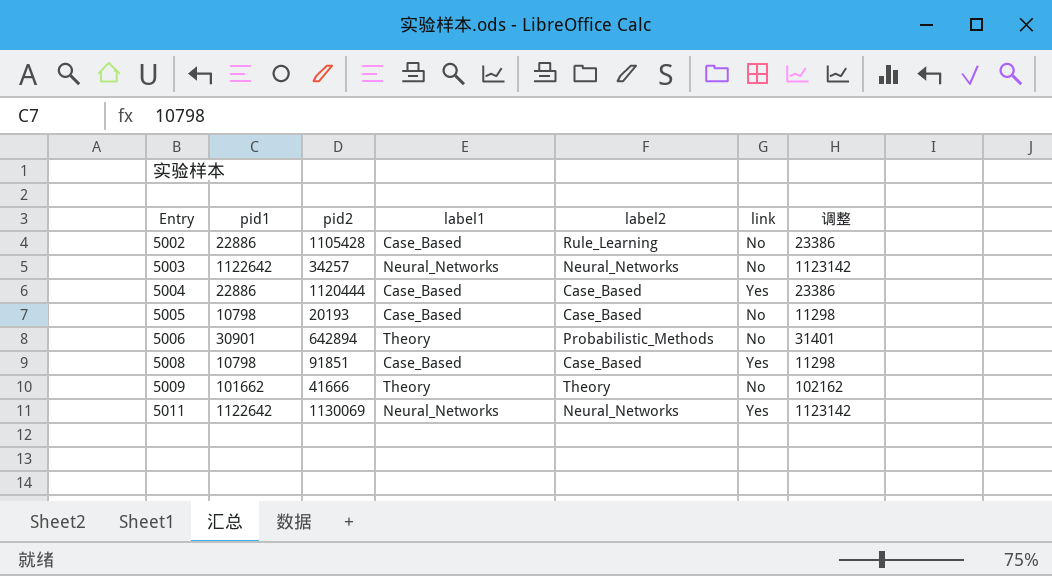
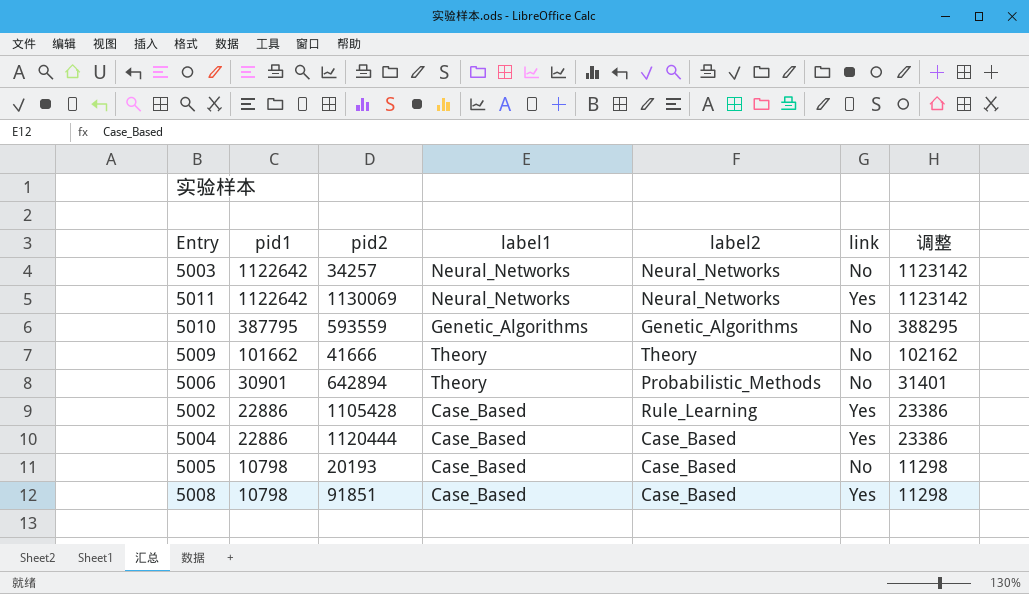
row order: Entry ascending -> pid1 descending
row 5010: none -> 387795 | 593559 | Genetic_Algorithms | Genetic_Algorithms | No | 388295
5002 | link: No -> Yes

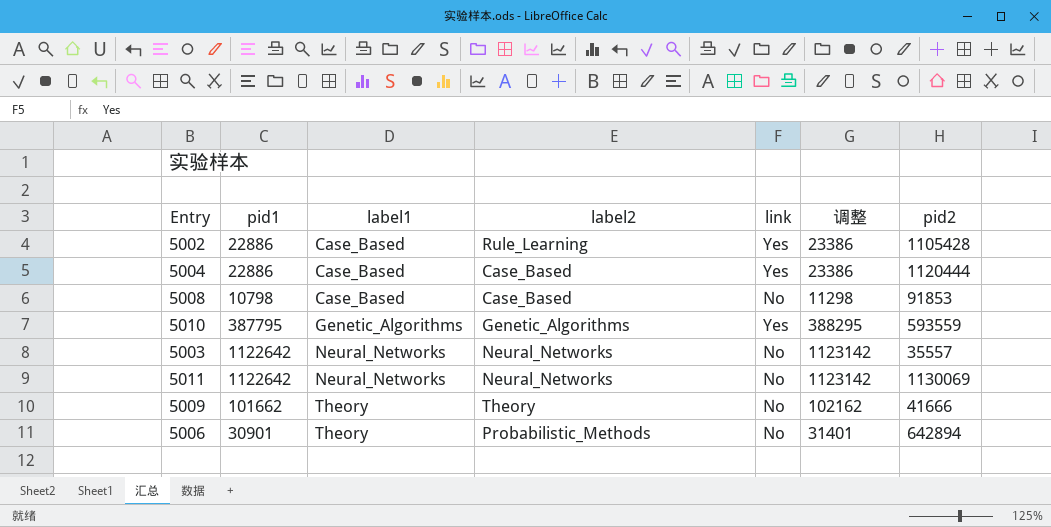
row order: pid1 descending -> label1 ascending
column pid2 | position: 3 -> 7
row 5005: 10798 | 20193 | Case_Based | Case_Based | No | 11298 -> none
5008 | link: Yes -> No
5008 | pid2: 91851 -> 91853
5010 | link: No -> Yes
5003 | pid2: 34257 -> 35557
5011 | link: Yes -> No

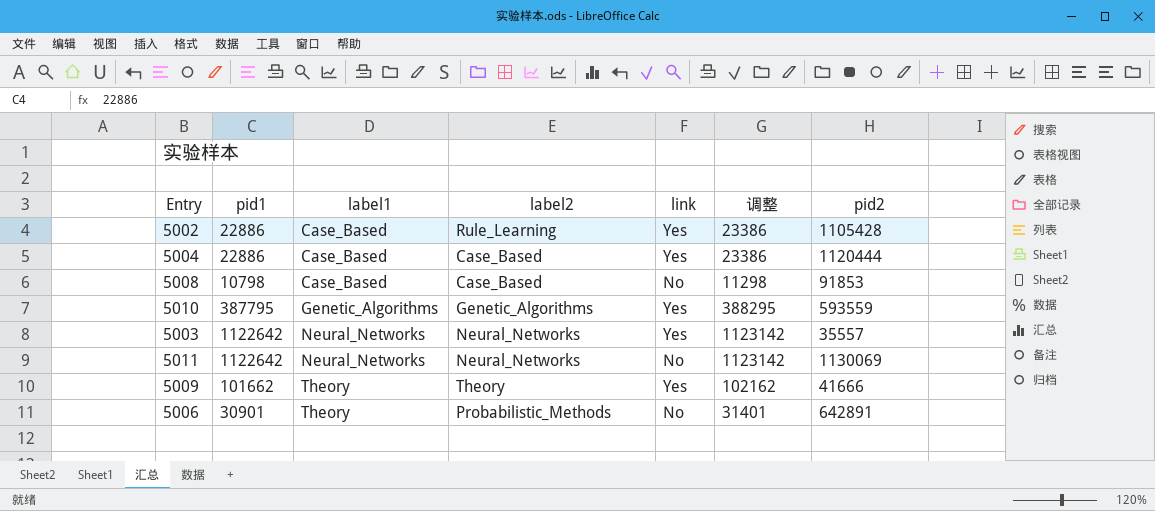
5003 | link: No -> Yes
5009 | link: No -> Yes
5006 | pid2: 642894 -> 642891

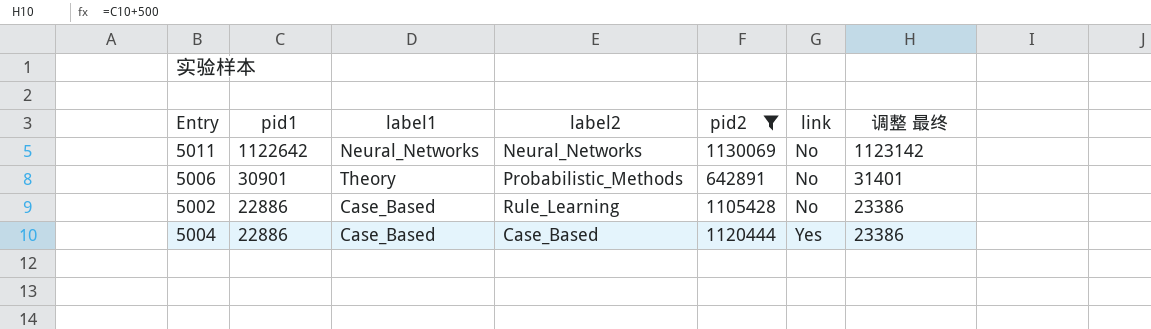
filter: none -> pid2 >= 642891
row order: label1 ascending -> pid1 descending
column pid2 | position: 7 -> 5
column name: 调整 -> 调整 最终
5002 | link: Yes -> No

